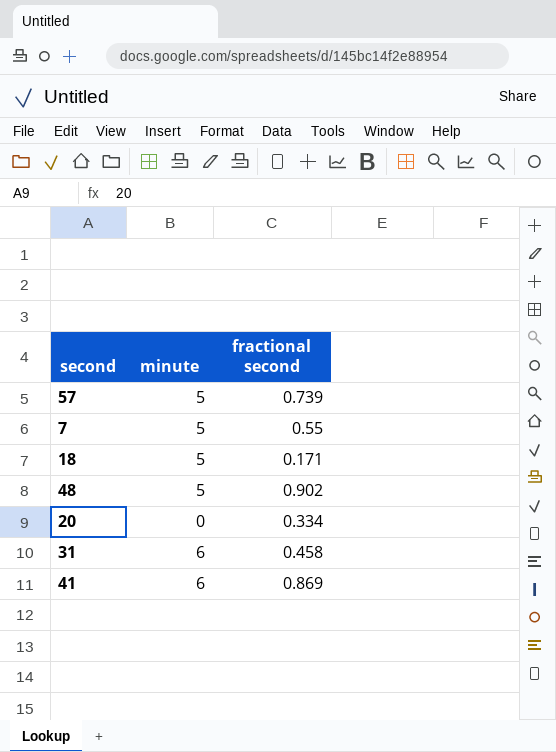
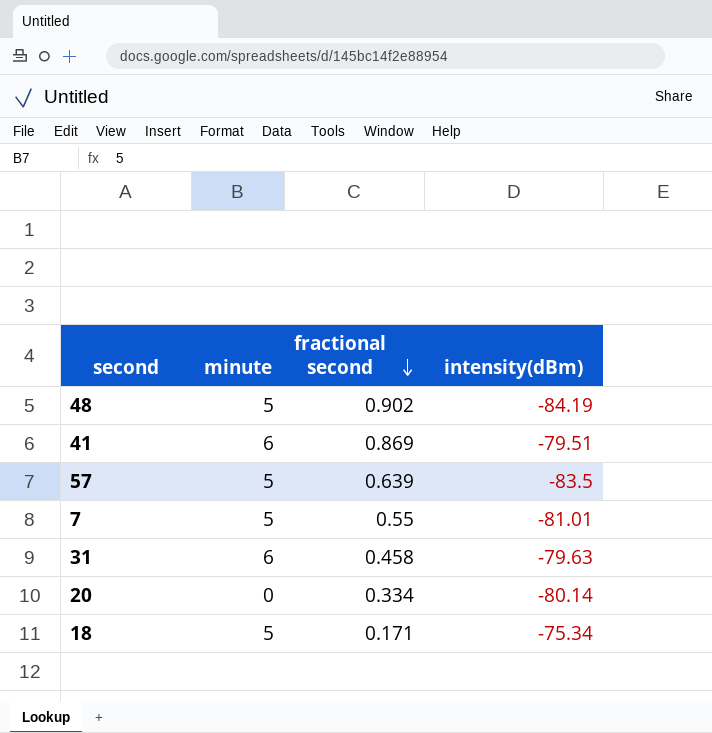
row order: none -> fractional second descending
column intensity(dBm) | position: none -> 4
57 | fractional second: 0.739 -> 0.639

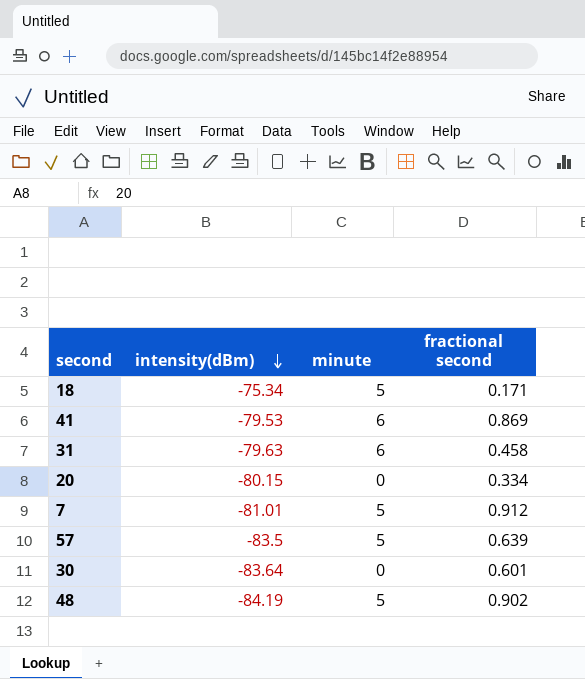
row order: fractional second descending -> intensity(dBm) descending
column intensity(dBm) | position: 4 -> 2
41 | intensity(dBm): -79.51 -> -79.53
20 | intensity(dBm): -80.14 -> -80.15
7 | fractional second: 0.55 -> 0.912
row 30: none -> -83.64 | 0 | 0.601

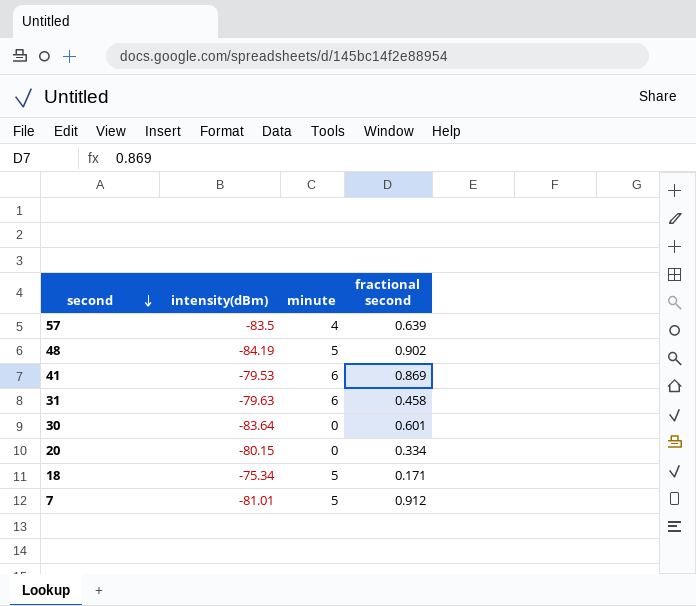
row order: intensity(dBm) descending -> second descending
57 | minute: 5 -> 4

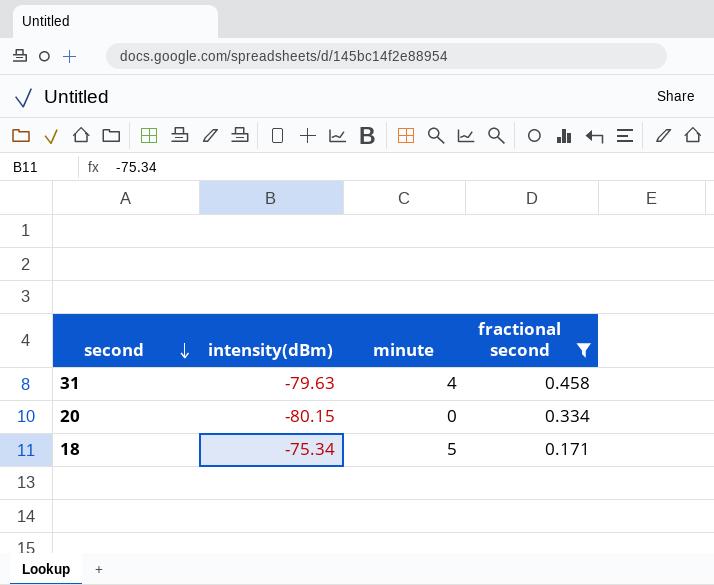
filter: none -> fractional second <= 0.458
31 | minute: 6 -> 4

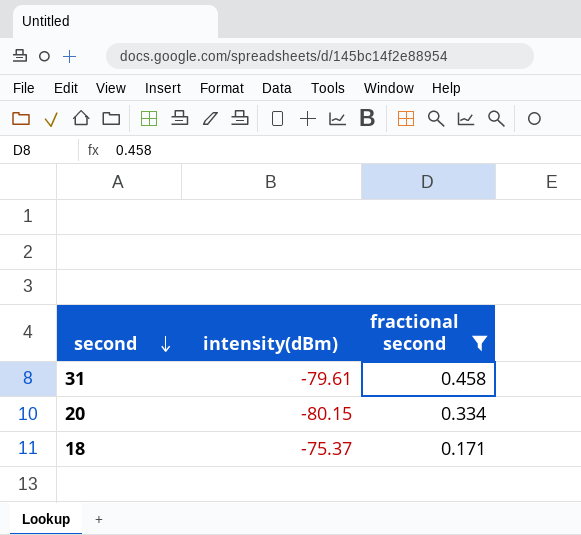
column minute | position: 3 -> none
31 | intensity(dBm): -79.63 -> -79.61
18 | intensity(dBm): -75.34 -> -75.37

